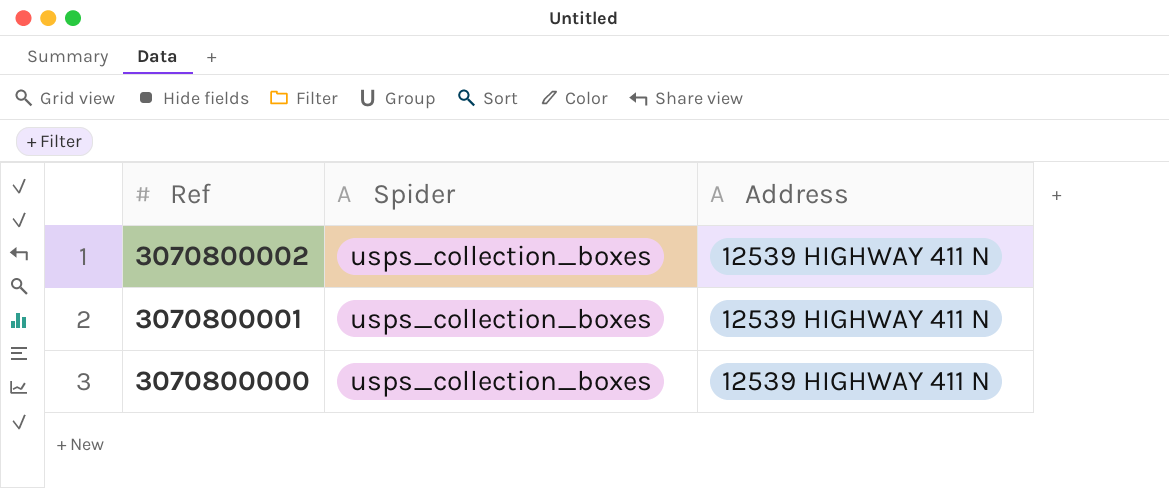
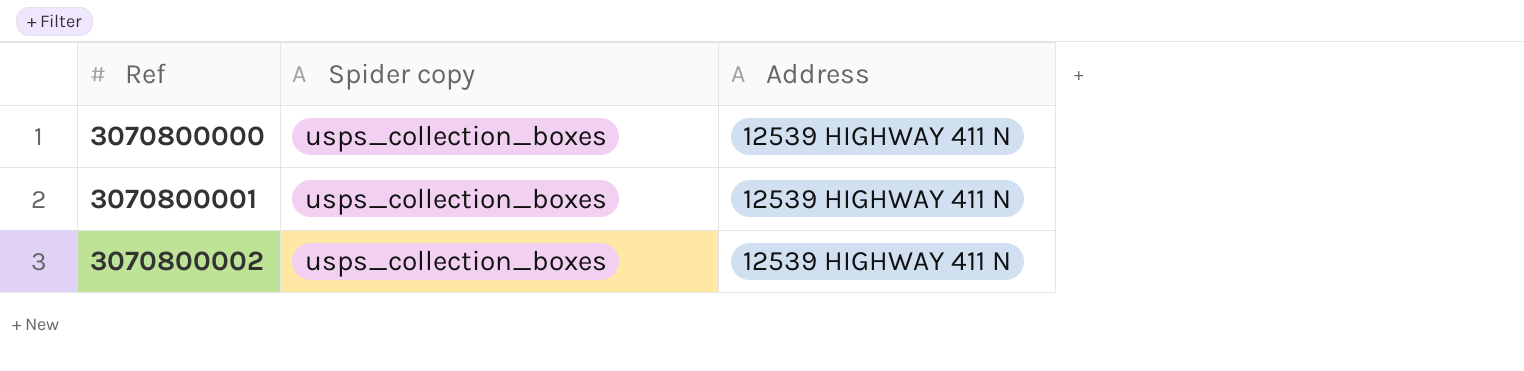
row order: Ref descending -> Ref ascending
column name: Spider -> Spider copy

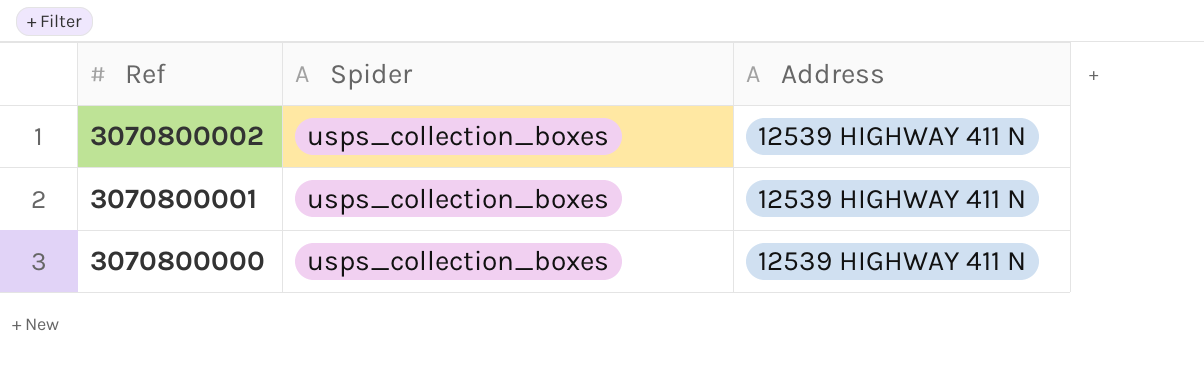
row order: Ref ascending -> Ref descending
column name: Spider copy -> Spider

